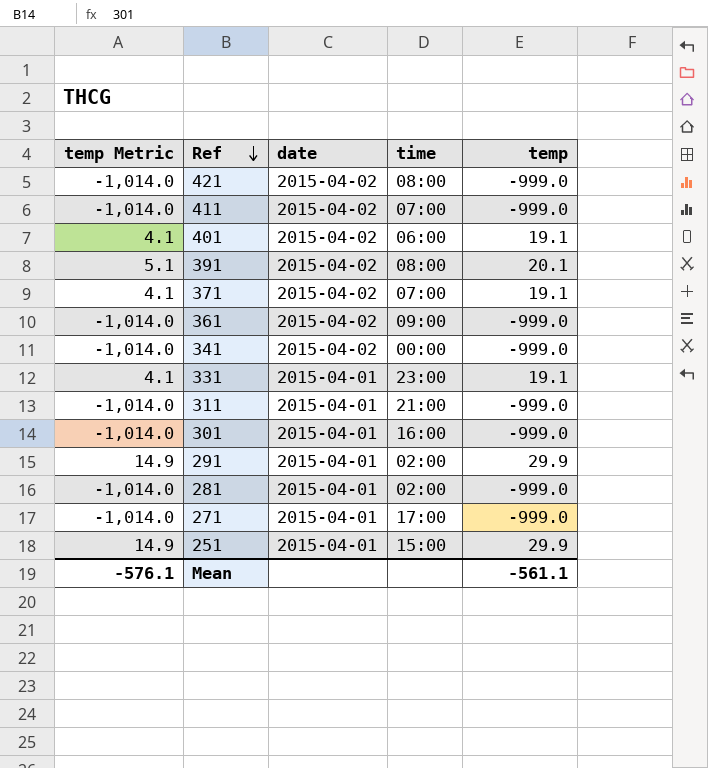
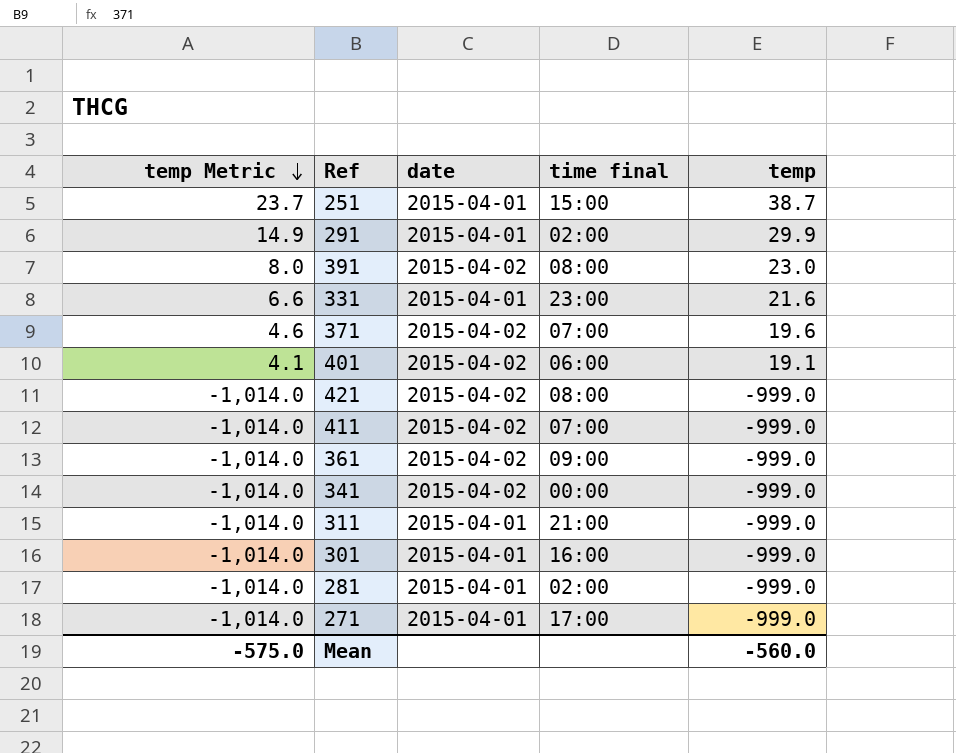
row order: Ref descending -> temp Metric descending
column name: time -> time final
251 | temp Metric: 14.9 -> 23.7
251 | temp: 29.9 -> 38.7
391 | temp Metric: 5.1 -> 8.0
391 | temp: 20.1 -> 23.0
331 | temp Metric: 4.1 -> 6.6
331 | temp: 19.1 -> 21.6
371 | temp Metric: 4.1 -> 4.6
371 | temp: 19.1 -> 19.6
Mean | temp Metric: -576.1 -> -575.0
Mean | temp: -561.1 -> -560.0

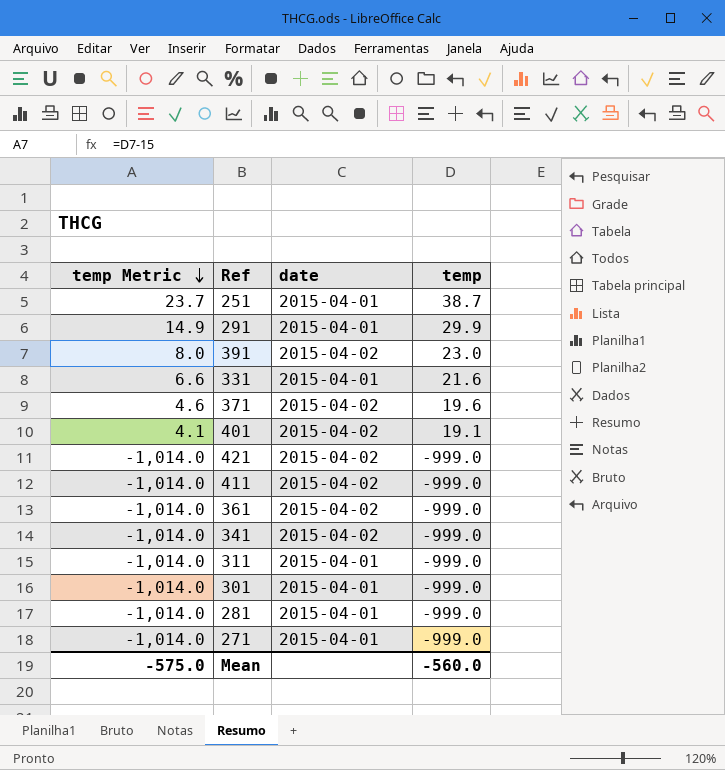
column time final | position: 4 -> none

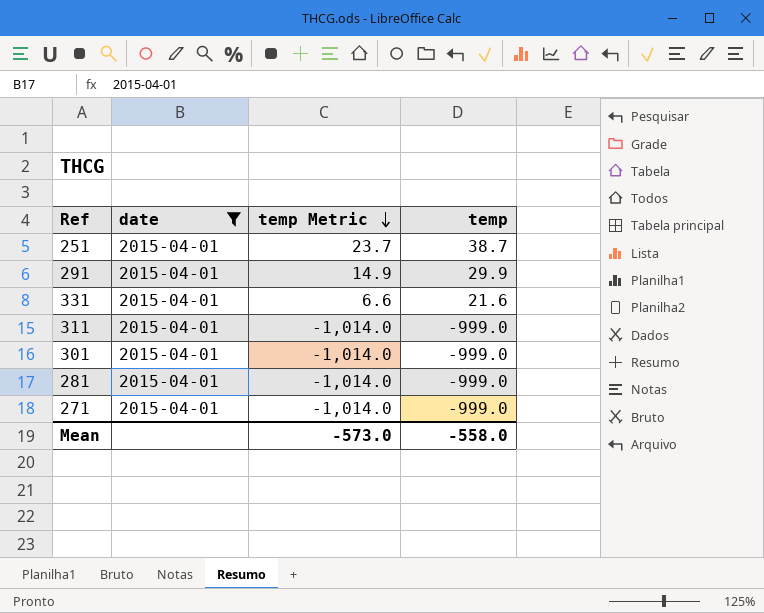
filter: none -> date = 2015-04-01
column temp Metric | position: 1 -> 3
Mean | temp Metric: -575.0 -> -573.0
Mean | temp: -560.0 -> -558.0

